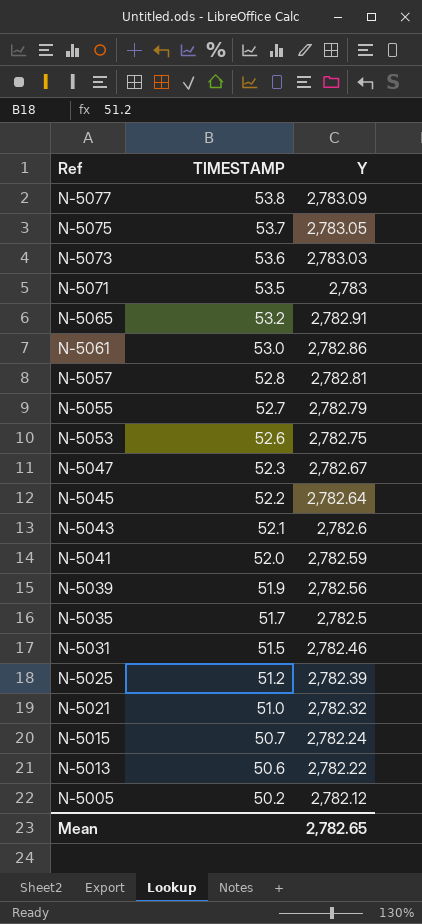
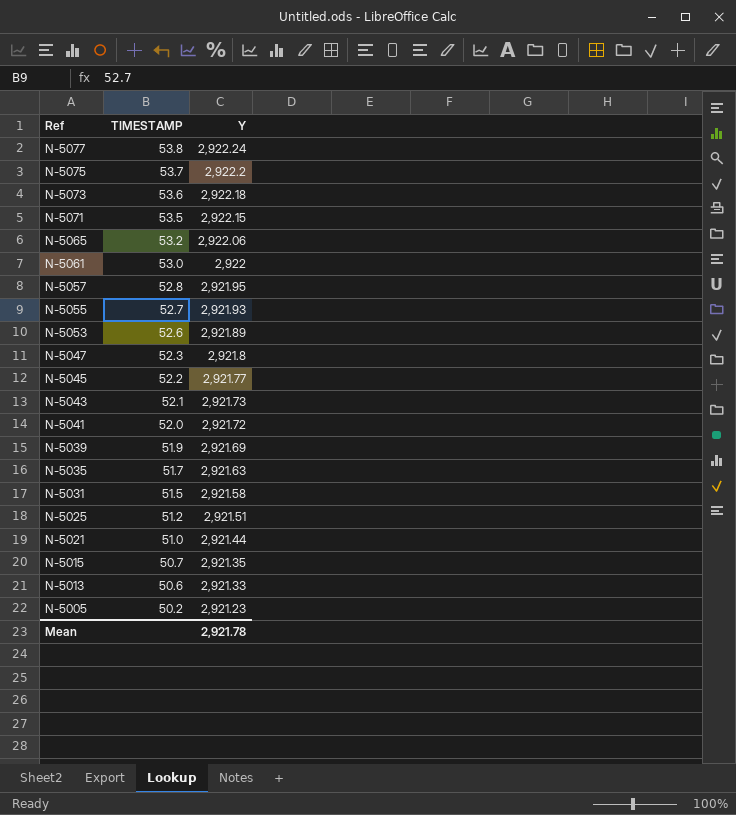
N-5077 | Y: 2,783.09 -> 2,922.24
N-5075 | Y: 2,783.05 -> 2,922.2
N-5073 | Y: 2,783.03 -> 2,922.18
N-5071 | Y: 2,783 -> 2,922.15
N-5065 | Y: 2,782.91 -> 2,922.06
N-5061 | Y: 2,782.86 -> 2,922
N-5057 | Y: 2,782.81 -> 2,921.95
N-5055 | Y: 2,782.79 -> 2,921.93
N-5053 | Y: 2,782.75 -> 2,921.89
N-5047 | Y: 2,782.67 -> 2,921.8
N-5045 | Y: 2,782.64 -> 2,921.77
N-5043 | Y: 2,782.6 -> 2,921.73
N-5041 | Y: 2,782.59 -> 2,921.72
N-5039 | Y: 2,782.56 -> 2,921.69
N-5035 | Y: 2,782.5 -> 2,921.63
N-5031 | Y: 2,782.46 -> 2,921.58
N-5025 | Y: 2,782.39 -> 2,921.51
N-5021 | Y: 2,782.32 -> 2,921.44
N-5015 | Y: 2,782.24 -> 2,921.35
N-5013 | Y: 2,782.22 -> 2,921.33
N-5005 | Y: 2,782.12 -> 2,921.23
Mean | Y: 2,782.65 -> 2,921.78

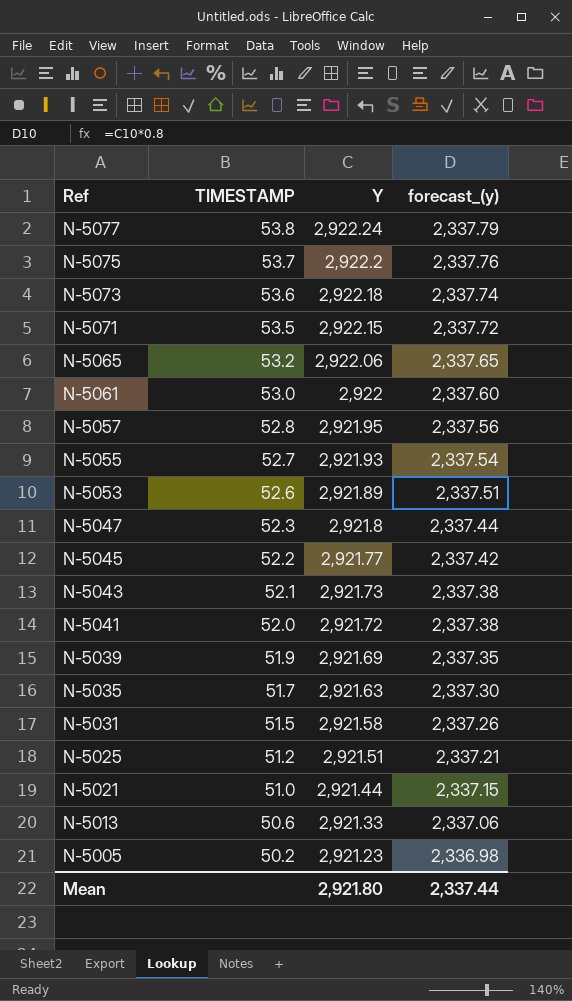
column forecast_(y) | formula: none -> [Y] * 0.8
row N-5015: 50.7 | 2,921.35 -> none
Mean | Y: 2,921.78 -> 2,921.80

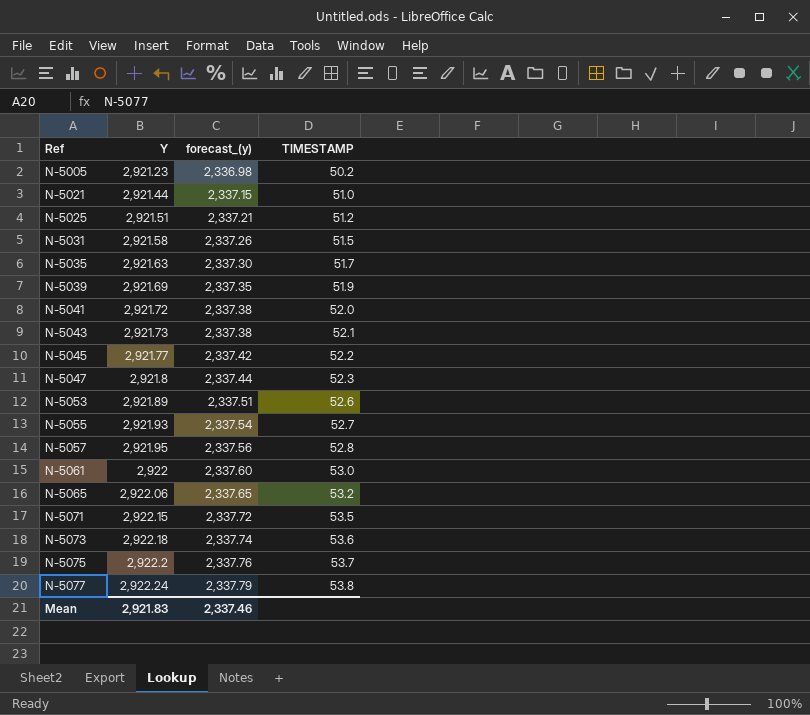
row order: Ref descending -> Ref ascending
column TIMESTAMP | position: 2 -> 4
row N-5013: 50.6 | 2,921.33 | 2,337.06 -> none
Mean | Y: 2,921.80 -> 2,921.83
Mean | forecast_(y): 2,337.44 -> 2,337.46

